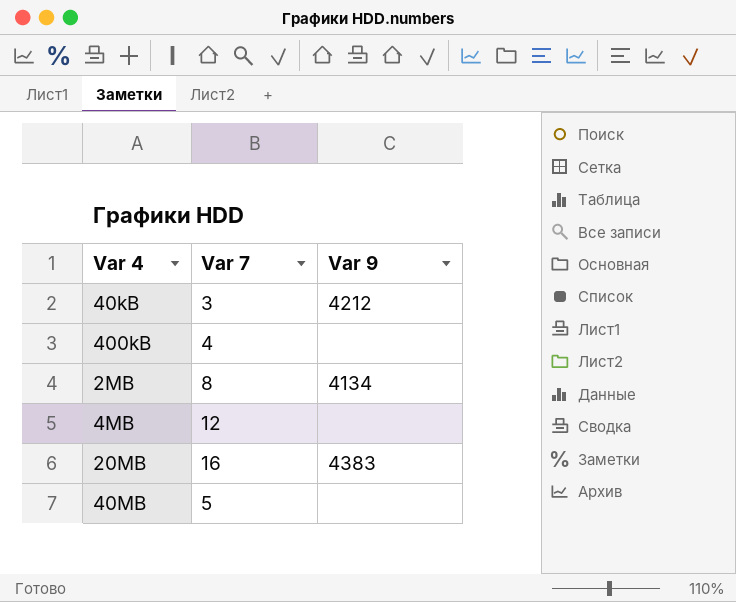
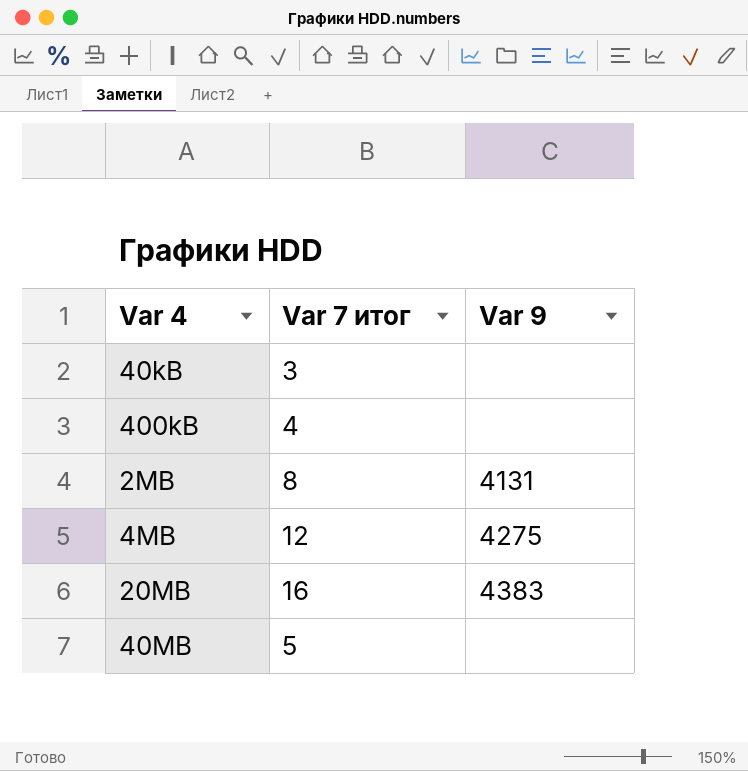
column name: Var 7 -> Var 7 итог
40kB | Var 9: 4212 -> none
2MB | Var 9: 4134 -> 4131
4MB | Var 9: none -> 4275

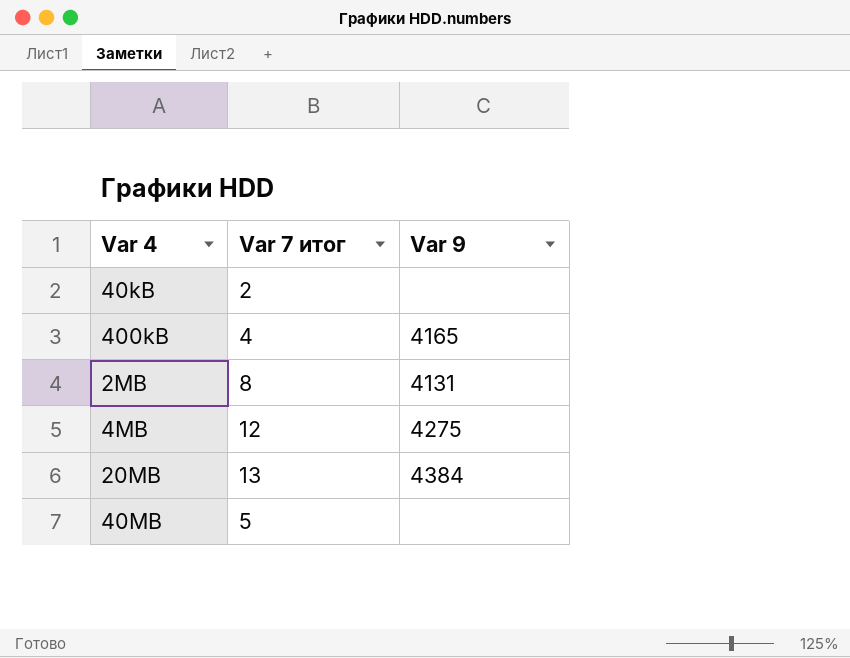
40kB | Var 7 итог: 3 -> 2
400kB | Var 9: none -> 4165
20MB | Var 7 итог: 16 -> 13
20MB | Var 9: 4383 -> 4384

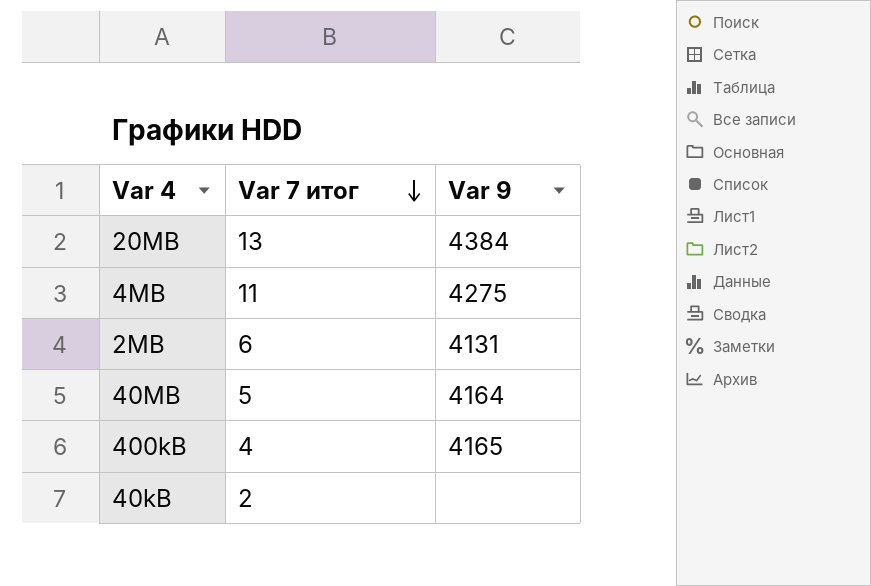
row order: none -> Var 7 итог descending
4MB | Var 7 итог: 12 -> 11
2MB | Var 7 итог: 8 -> 6
40MB | Var 9: none -> 4164

